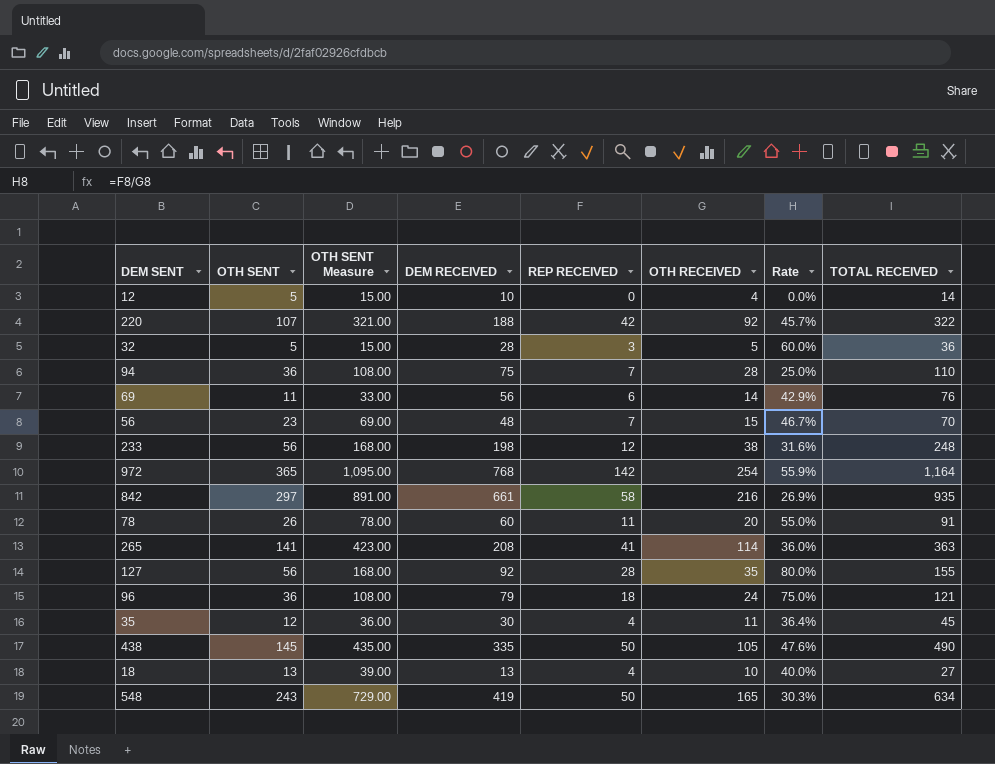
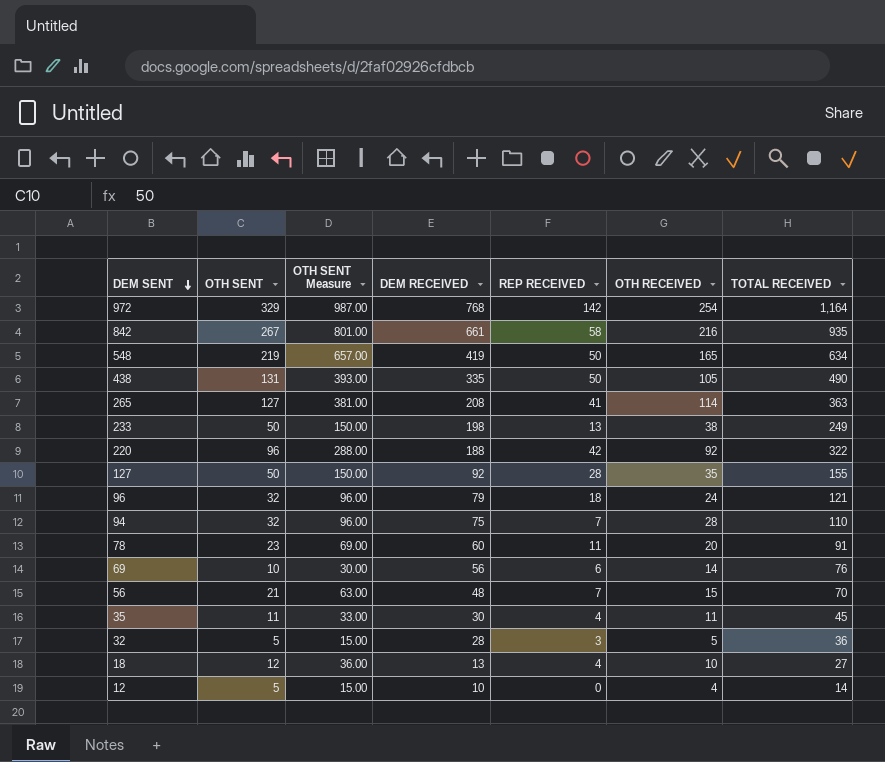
row order: none -> DEM SENT descending
column Rate | formula: [REP RECEIVED] / [OTH RECEIVED] -> none
972 | OTH SENT: 365 -> 329
972 | OTH SENT Measure: 1,095.00 -> 987.00
842 | OTH SENT: 297 -> 267
842 | OTH SENT Measure: 891.00 -> 801.00
548 | OTH SENT: 243 -> 219
548 | OTH SENT Measure: 729.00 -> 657.00
438 | OTH SENT: 145 -> 131
438 | OTH SENT Measure: 435.00 -> 393.00
265 | OTH SENT: 141 -> 127
265 | OTH SENT Measure: 423.00 -> 381.00
233 | OTH SENT: 56 -> 50
233 | OTH SENT Measure: 168.00 -> 150.00
233 | REP RECEIVED: 12 -> 13
233 | TOTAL RECEIVED: 248 -> 249
220 | OTH SENT: 107 -> 96
220 | OTH SENT Measure: 321.00 -> 288.00
127 | OTH SENT: 56 -> 50
127 | OTH SENT Measure: 168.00 -> 150.00
96 | OTH SENT: 36 -> 32
96 | OTH SENT Measure: 108.00 -> 96.00
94 | OTH SENT: 36 -> 32
94 | OTH SENT Measure: 108.00 -> 96.00
78 | OTH SENT: 26 -> 23
78 | OTH SENT Measure: 78.00 -> 69.00
69 | OTH SENT: 11 -> 10
69 | OTH SENT Measure: 33.00 -> 30.00
56 | OTH SENT: 23 -> 21
56 | OTH SENT Measure: 69.00 -> 63.00
35 | OTH SENT: 12 -> 11
35 | OTH SENT Measure: 36.00 -> 33.00
18 | OTH SENT: 13 -> 12
18 | OTH SENT Measure: 39.00 -> 36.00

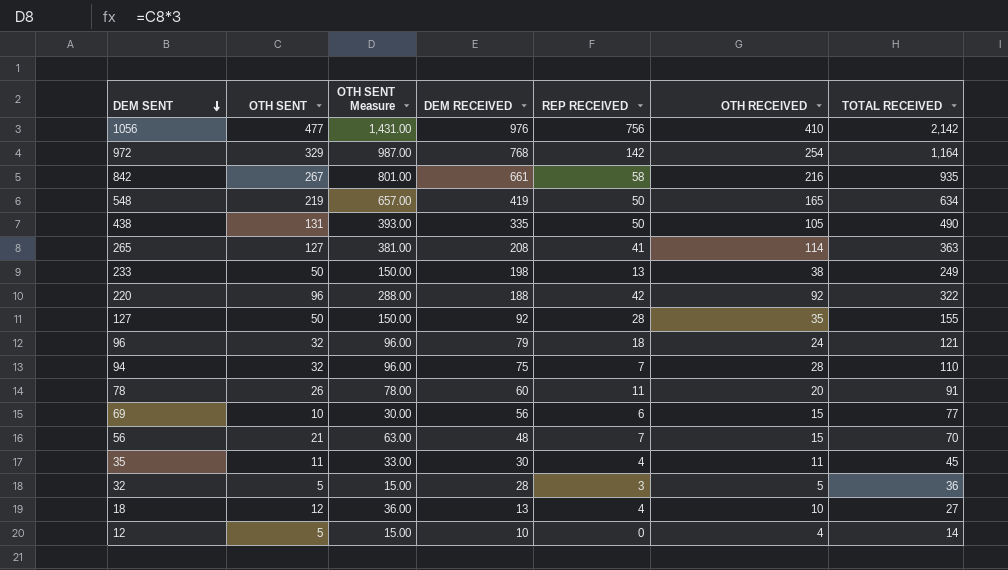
row 1056: none -> 477 | 1,431.00 | 976 | 756 | 410 | 2,142
78 | OTH SENT: 23 -> 26
78 | OTH SENT Measure: 69.00 -> 78.00
69 | OTH RECEIVED: 14 -> 15
69 | TOTAL RECEIVED: 76 -> 77

